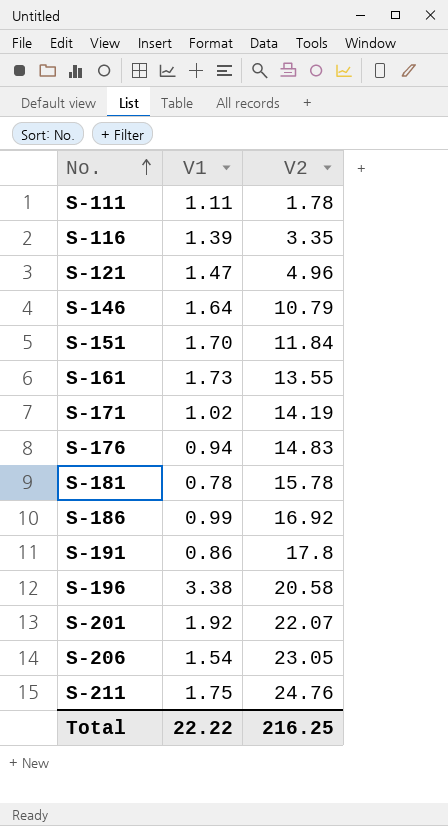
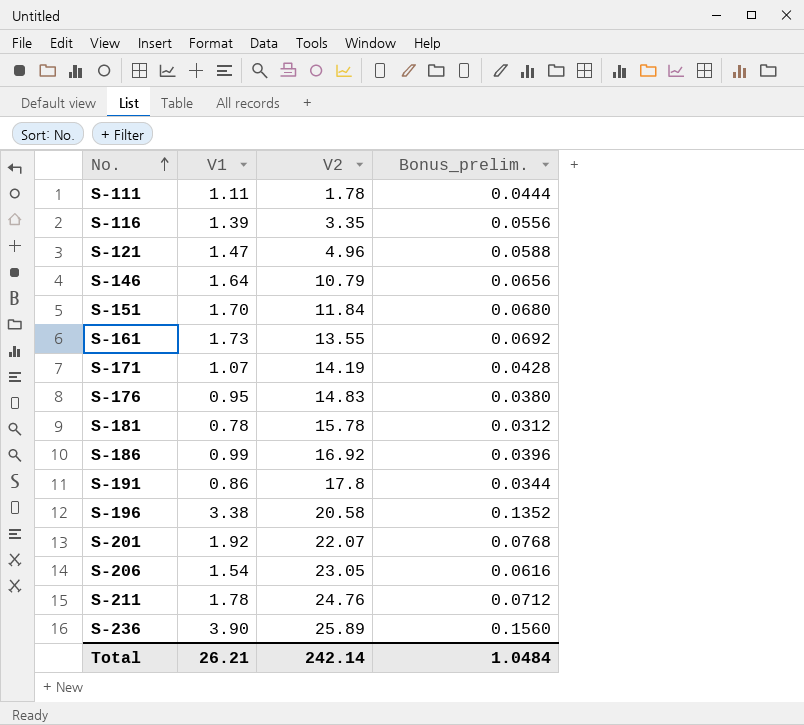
column Bonus_prelim. | formula: none -> [V1] * 0.04
S-171 | V1: 1.02 -> 1.07
S-176 | V1: 0.94 -> 0.95
S-211 | V1: 1.75 -> 1.78
row S-236: none -> 3.90 | 25.89 | 0.1560
Total | V1: 22.22 -> 26.21
Total | V2: 216.25 -> 242.14

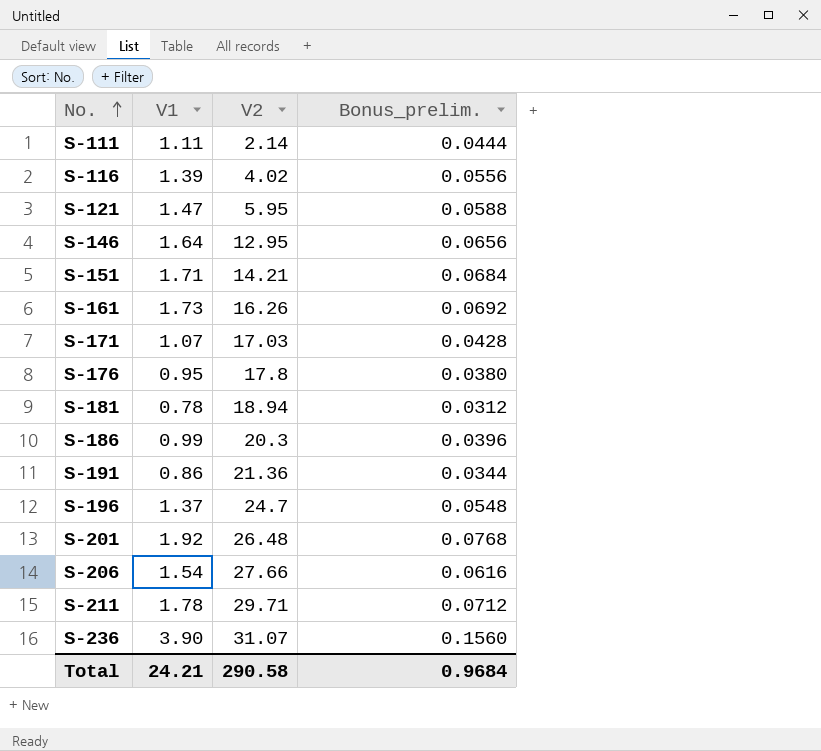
S-111 | V2: 1.78 -> 2.14
S-116 | V2: 3.35 -> 4.02
S-121 | V2: 4.96 -> 5.95
S-146 | V2: 10.79 -> 12.95
S-151 | V1: 1.70 -> 1.71
S-151 | V2: 11.84 -> 14.21
S-151 | Bonus_prelim.: 0.0680 -> 0.0684
S-161 | V2: 13.55 -> 16.26
S-171 | V2: 14.19 -> 17.03
S-176 | V2: 14.83 -> 17.8
S-181 | V2: 15.78 -> 18.94
S-186 | V2: 16.92 -> 20.3
S-191 | V2: 17.8 -> 21.36
S-196 | V1: 3.38 -> 1.37
S-196 | V2: 20.58 -> 24.7
S-196 | Bonus_prelim.: 0.1352 -> 0.0548
S-201 | V2: 22.07 -> 26.48
S-206 | V2: 23.05 -> 27.66
S-211 | V2: 24.76 -> 29.71
S-236 | V2: 25.89 -> 31.07
Total | V1: 26.21 -> 24.21
Total | V2: 242.14 -> 290.58
Total | Bonus_prelim.: 1.0484 -> 0.9684

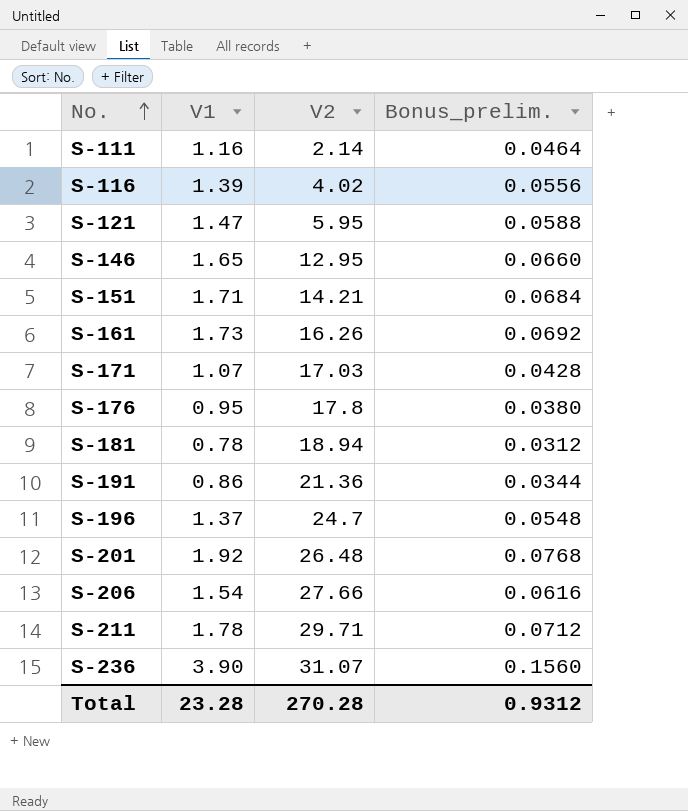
row S-186: 0.99 | 20.3 | 0.0396 -> none
S-111 | V1: 1.11 -> 1.16
S-111 | Bonus_prelim.: 0.0444 -> 0.0464
S-146 | V1: 1.64 -> 1.65
S-146 | Bonus_prelim.: 0.0656 -> 0.0660
Total | V1: 24.21 -> 23.28
Total | V2: 290.58 -> 270.28
Total | Bonus_prelim.: 0.9684 -> 0.9312

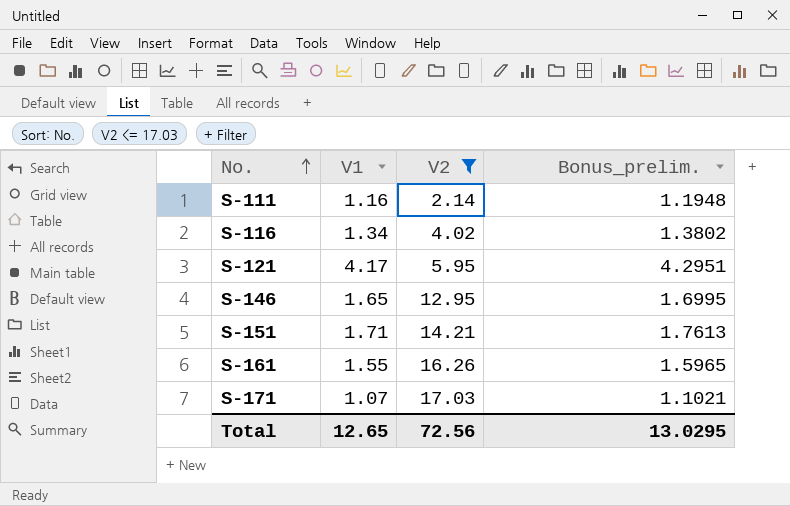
filter: none -> V2 <= 17.03
column Bonus_prelim. | formula: [V1] * 0.04 -> [V1] * 1.03
S-116 | V1: 1.39 -> 1.34
S-121 | V1: 1.47 -> 4.17
S-161 | V1: 1.73 -> 1.55
Total | V1: 23.28 -> 12.65
Total | V2: 270.28 -> 72.56
Total | Bonus_prelim.: 0.9312 -> 13.0295

